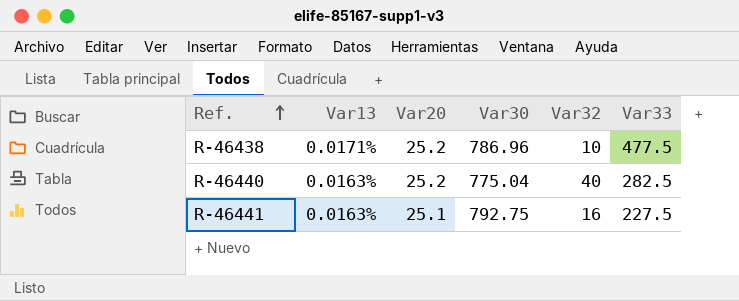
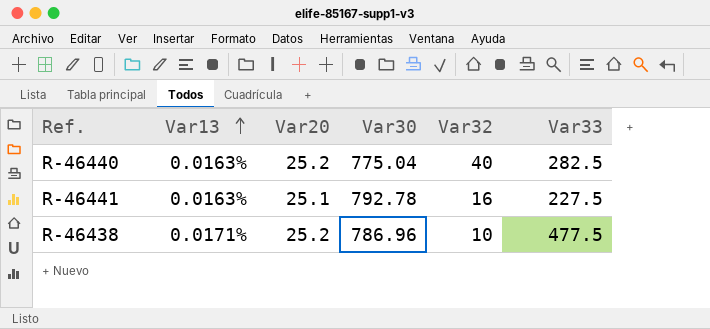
row order: Ref. ascending -> Var13 ascending
R-46441 | Var30: 792.75 -> 792.78

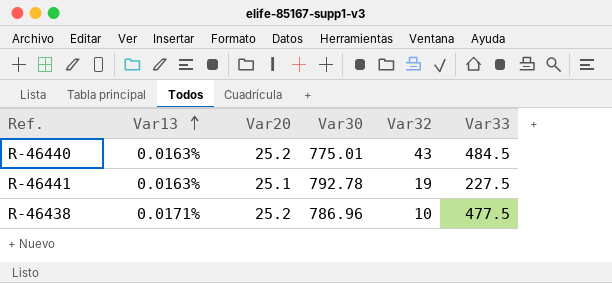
R-46440 | Var30: 775.04 -> 775.01
R-46440 | Var32: 40 -> 43
R-46440 | Var33: 282.5 -> 484.5
R-46441 | Var32: 16 -> 19

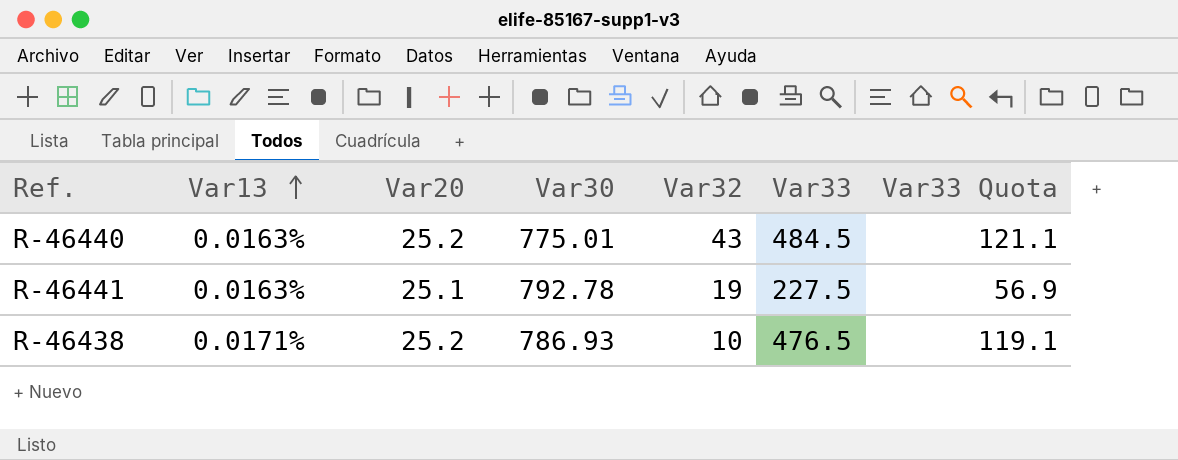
column Var33 Quota | formula: none -> [Var33] * 0.25
R-46438 | Var30: 786.96 -> 786.93
R-46438 | Var33: 477.5 -> 476.5

